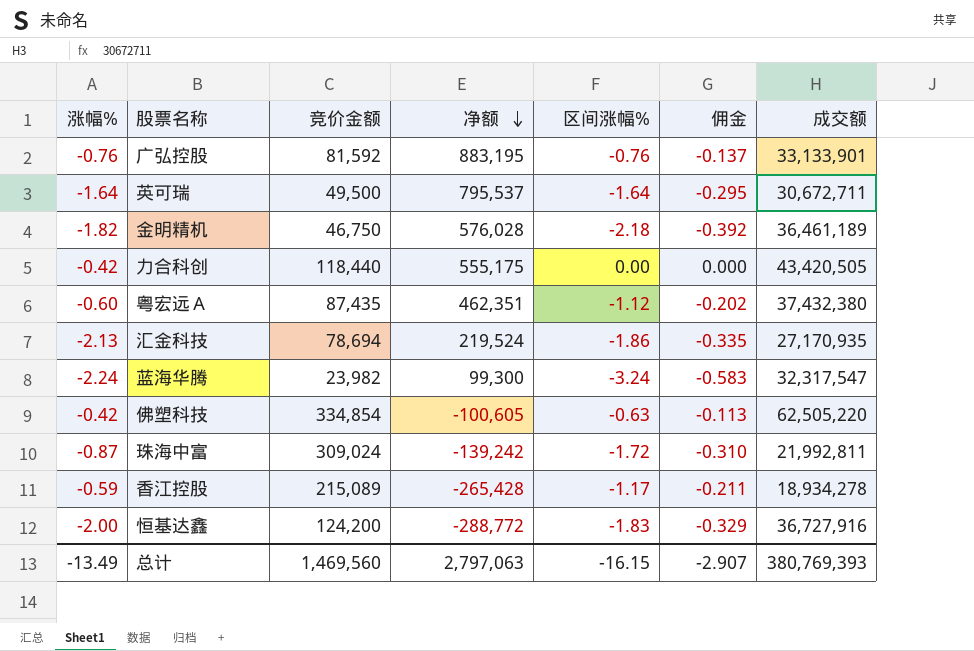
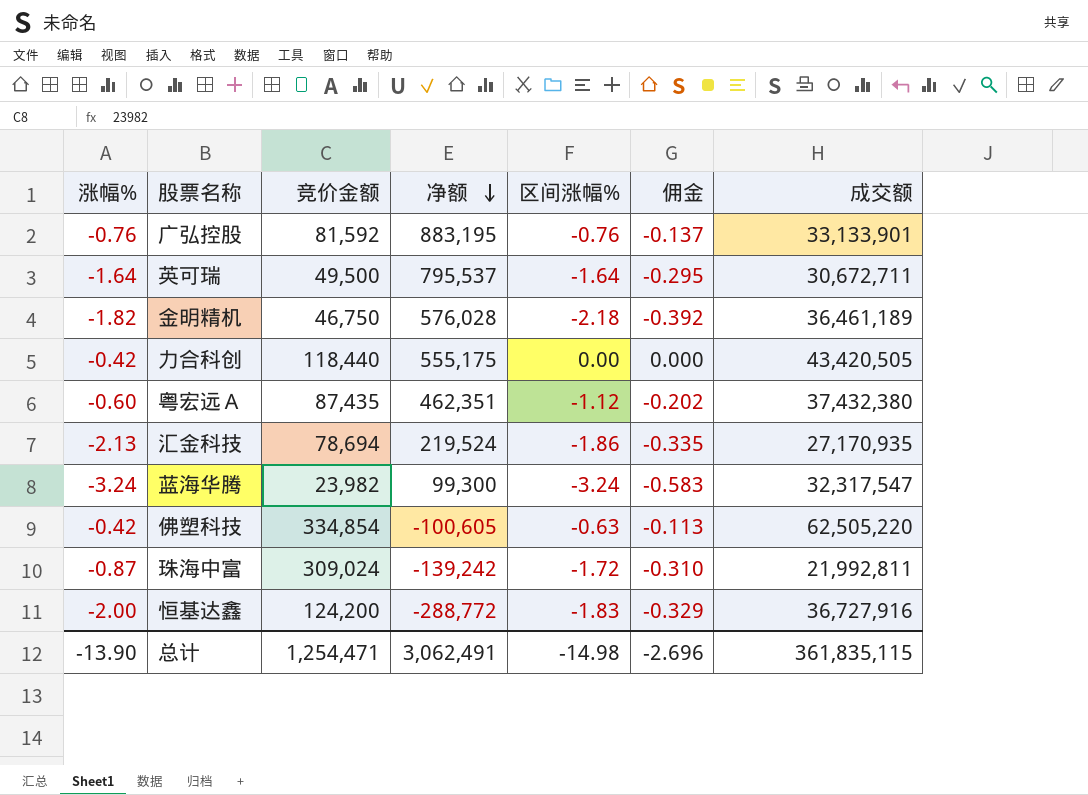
row 香江控股: -0.59 | 215,089 | -265,428 | -1.17 | -0.211 | 18,934,278 -> none
蓝海华腾 | 涨幅%: -2.24 -> -3.24
总计 | 涨幅%: -13.49 -> -13.90
总计 | 竞价金额: 1,469,560 -> 1,254,471
总计 | 净额: 2,797,063 -> 3,062,491
总计 | 区间涨幅%: -16.15 -> -14.98
总计 | 佣金: -2.907 -> -2.696
总计 | 成交额: 380,769,393 -> 361,835,115

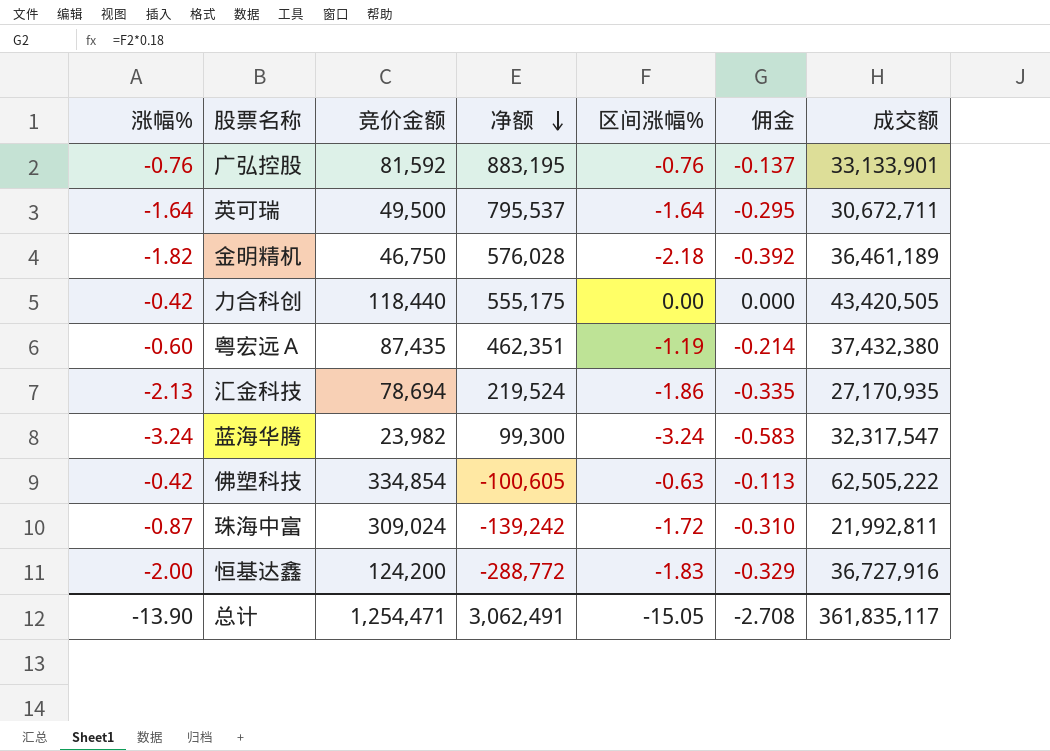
粤宏远Ａ | 区间涨幅%: -1.12 -> -1.19
粤宏远Ａ | 佣金: -0.202 -> -0.214
佛塑科技 | 成交额: 62,505,220 -> 62,505,222
总计 | 区间涨幅%: -14.98 -> -15.05
总计 | 佣金: -2.696 -> -2.708
总计 | 成交额: 361,835,115 -> 361,835,117

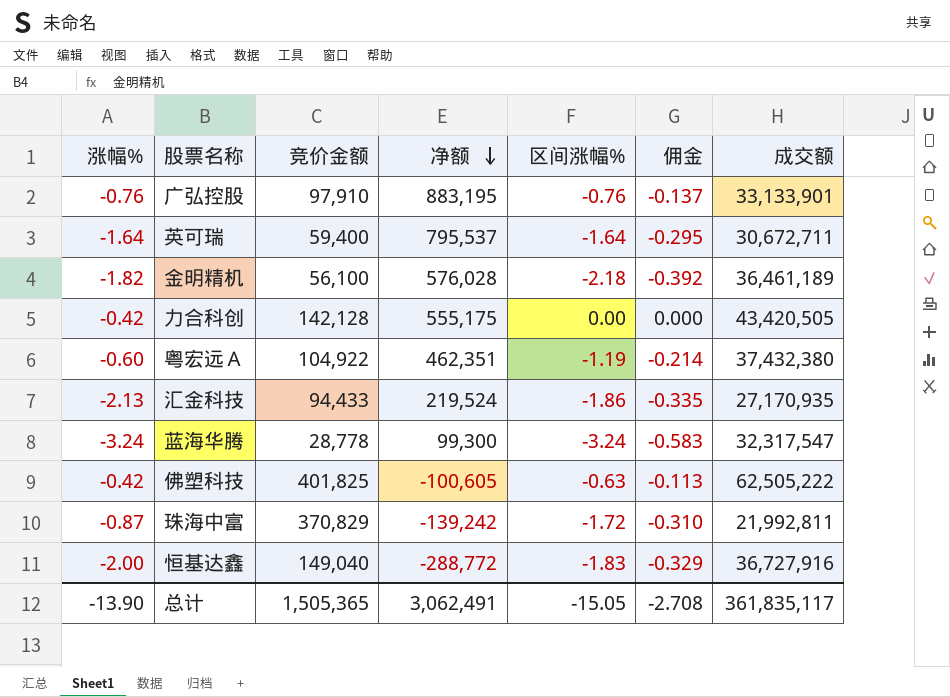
广弘控股 | 竞价金额: 81,592 -> 97,910
英可瑞 | 竞价金额: 49,500 -> 59,400
金明精机 | 竞价金额: 46,750 -> 56,100
力合科创 | 竞价金额: 118,440 -> 142,128
粤宏远Ａ | 竞价金额: 87,435 -> 104,922
汇金科技 | 竞价金额: 78,694 -> 94,433
蓝海华腾 | 竞价金额: 23,982 -> 28,778
佛塑科技 | 竞价金额: 334,854 -> 401,825
珠海中富 | 竞价金额: 309,024 -> 370,829
恒基达鑫 | 竞价金额: 124,200 -> 149,040
总计 | 竞价金额: 1,254,471 -> 1,505,365

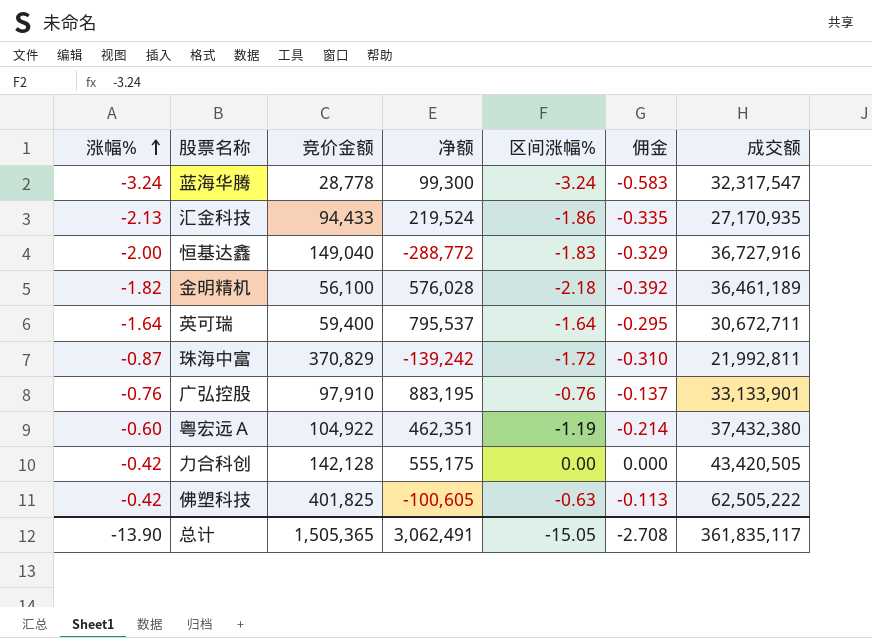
row order: 净额 descending -> 涨幅% ascending

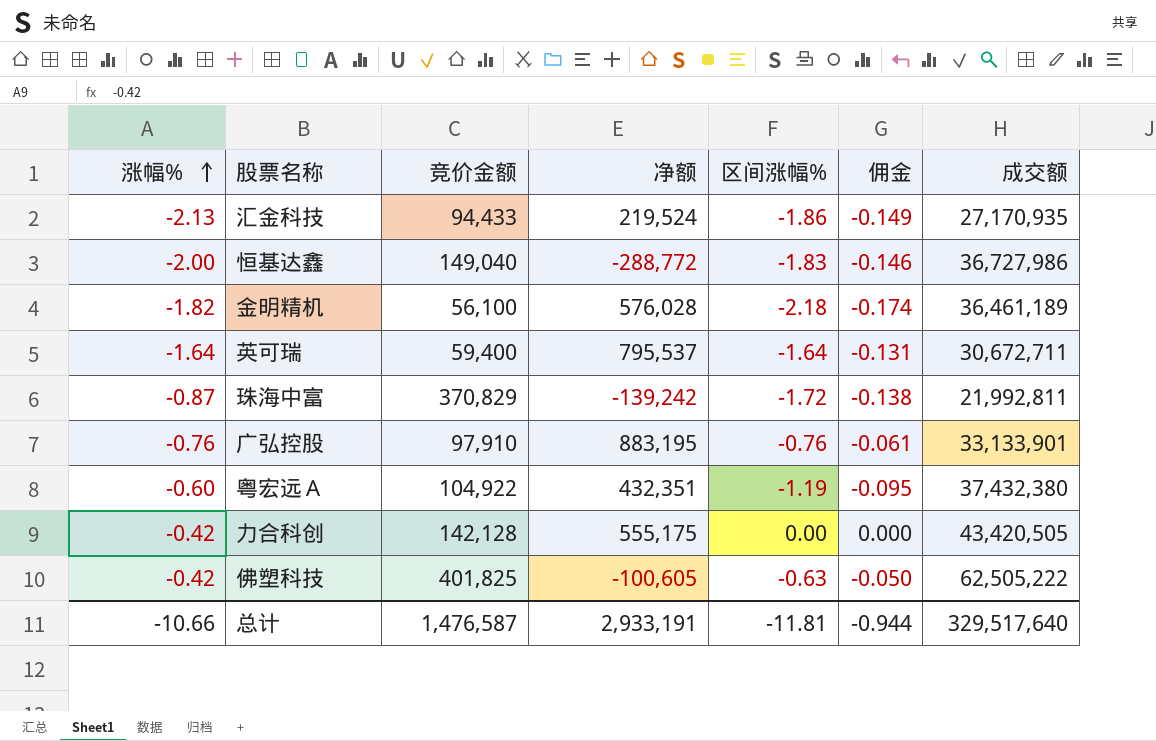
column 佣金 | formula: [区间涨幅%] * 0.18 -> [区间涨幅%] * 0.08
row 蓝海华腾: -3.24 | 28,778 | 99,300 | -3.24 | -0.583 | 32,317,547 -> none
恒基达鑫 | 成交额: 36,727,916 -> 36,727,986
粤宏远Ａ | 净额: 462,351 -> 432,351
总计 | 涨幅%: -13.90 -> -10.66
总计 | 竞价金额: 1,505,365 -> 1,476,587
总计 | 净额: 3,062,491 -> 2,933,191
总计 | 区间涨幅%: -15.05 -> -11.81
总计 | 佣金: -2.708 -> -0.944
总计 | 成交额: 361,835,117 -> 329,517,640

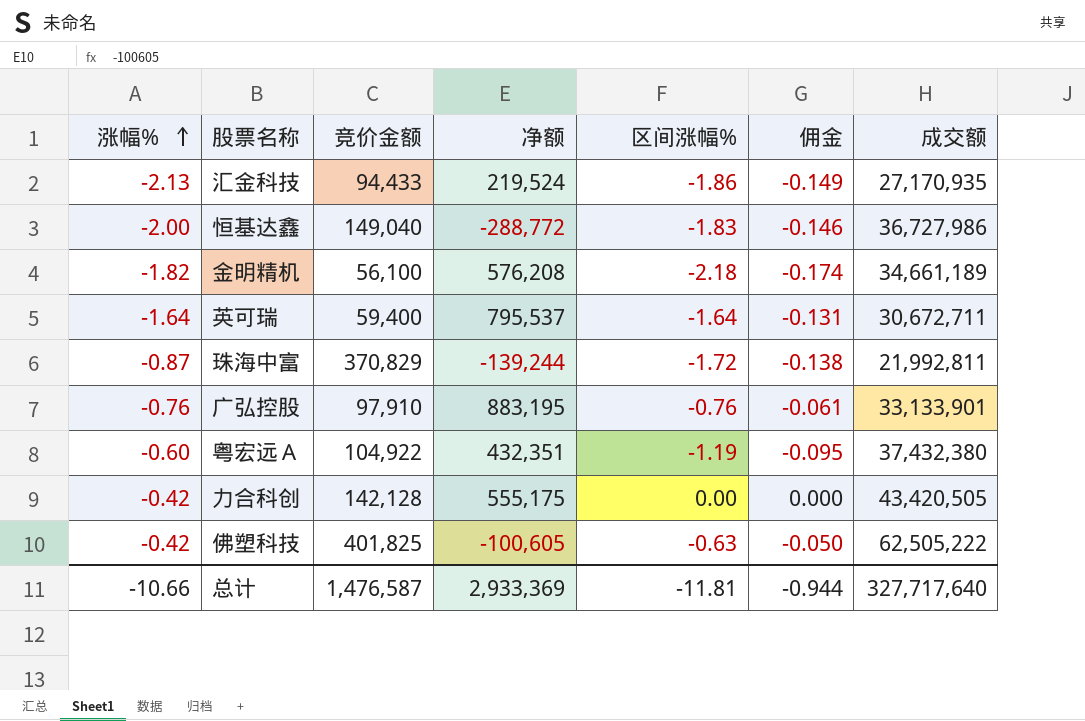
金明精机 | 净额: 576,028 -> 576,208
金明精机 | 成交额: 36,461,189 -> 34,661,189
珠海中富 | 净额: -139,242 -> -139,244
总计 | 净额: 2,933,191 -> 2,933,369
总计 | 成交额: 329,517,640 -> 327,717,640

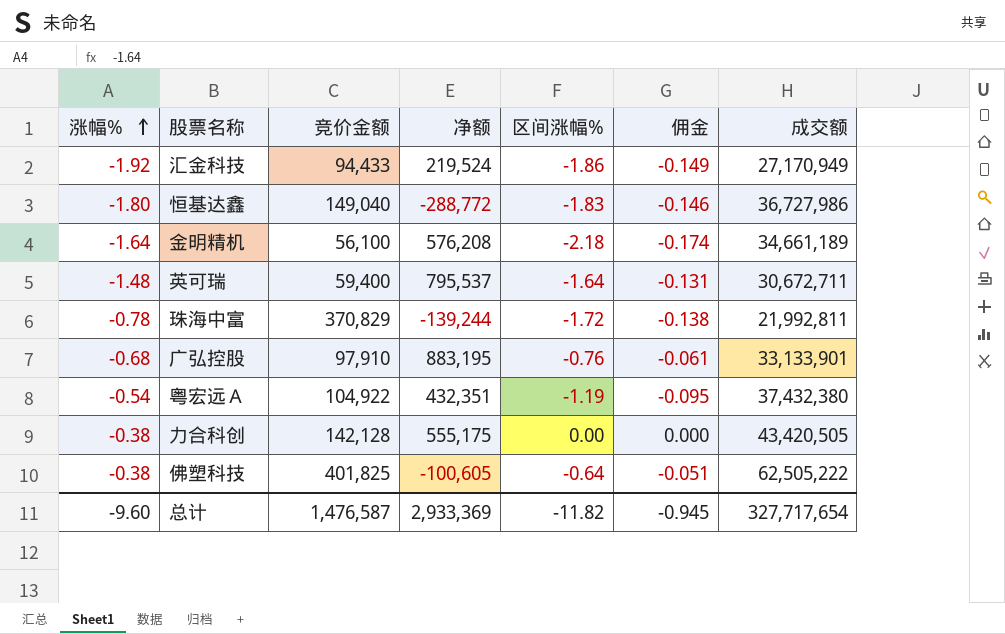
汇金科技 | 涨幅%: -2.13 -> -1.92
汇金科技 | 成交额: 27,170,935 -> 27,170,949
恒基达鑫 | 涨幅%: -2.00 -> -1.80
金明精机 | 涨幅%: -1.82 -> -1.64
英可瑞 | 涨幅%: -1.64 -> -1.48
珠海中富 | 涨幅%: -0.87 -> -0.78
广弘控股 | 涨幅%: -0.76 -> -0.68
粤宏远Ａ | 涨幅%: -0.60 -> -0.54
力合科创 | 涨幅%: -0.42 -> -0.38
佛塑科技 | 涨幅%: -0.42 -> -0.38
佛塑科技 | 区间涨幅%: -0.63 -> -0.64
佛塑科技 | 佣金: -0.050 -> -0.051
总计 | 涨幅%: -10.66 -> -9.60
总计 | 区间涨幅%: -11.81 -> -11.82
总计 | 佣金: -0.944 -> -0.945
总计 | 成交额: 327,717,640 -> 327,717,654

